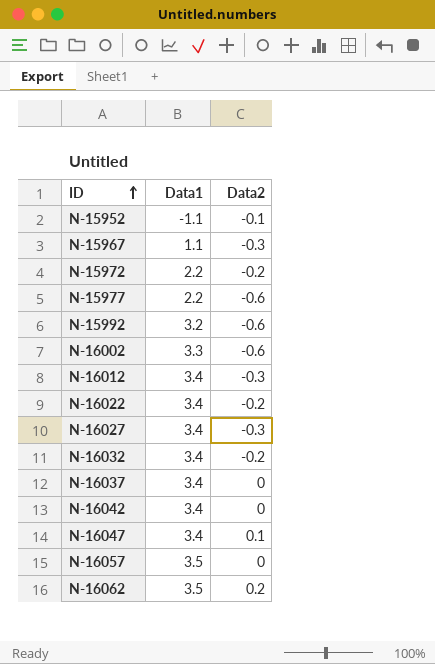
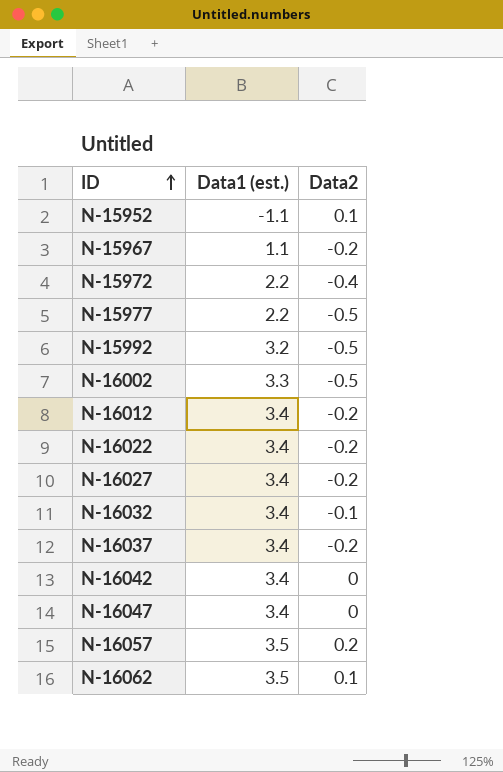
column name: Data1 -> Data1 (est.)
N-15952 | Data2: -0.1 -> 0.1
N-15967 | Data2: -0.3 -> -0.2
N-15972 | Data2: -0.2 -> -0.4
N-15977 | Data2: -0.6 -> -0.5
N-15992 | Data2: -0.6 -> -0.5
N-16002 | Data2: -0.6 -> -0.5
N-16012 | Data2: -0.3 -> -0.2
N-16027 | Data2: -0.3 -> -0.2
N-16032 | Data2: -0.2 -> -0.1
N-16037 | Data2: 0 -> -0.2
N-16047 | Data2: 0.1 -> 0
N-16057 | Data2: 0 -> 0.2
N-16062 | Data2: 0.2 -> 0.1

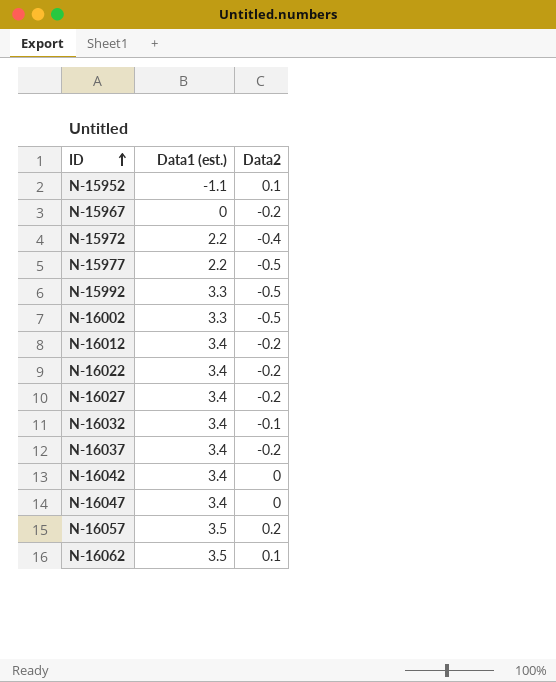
N-15967 | Data1 (est.): 1.1 -> 0
N-15992 | Data1 (est.): 3.2 -> 3.3

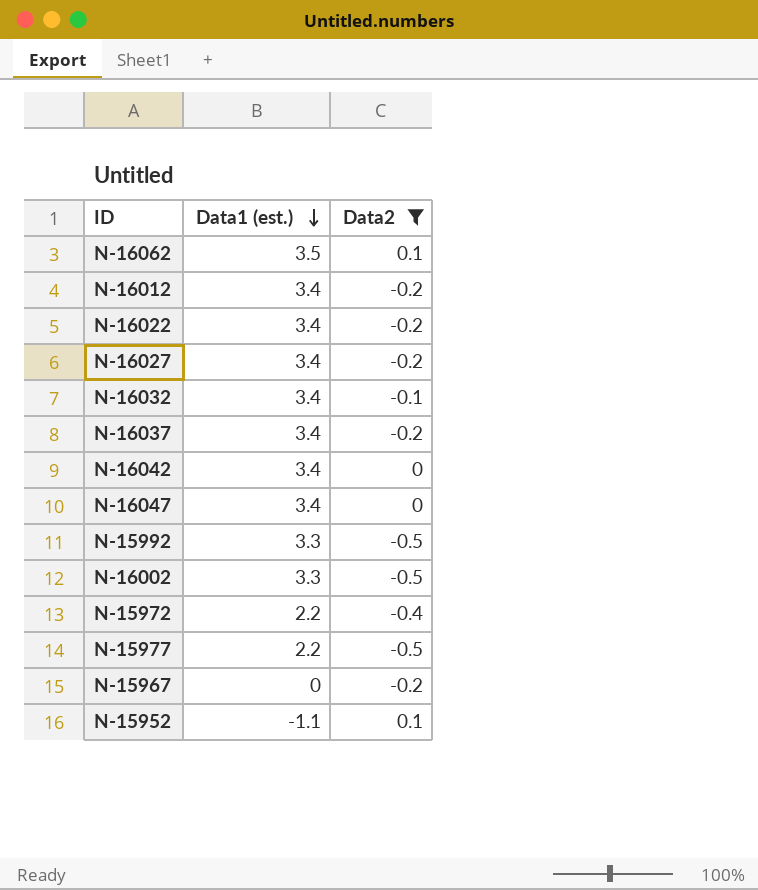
filter: none -> Data2 != 0.2
row order: ID ascending -> Data1 (est.) descending

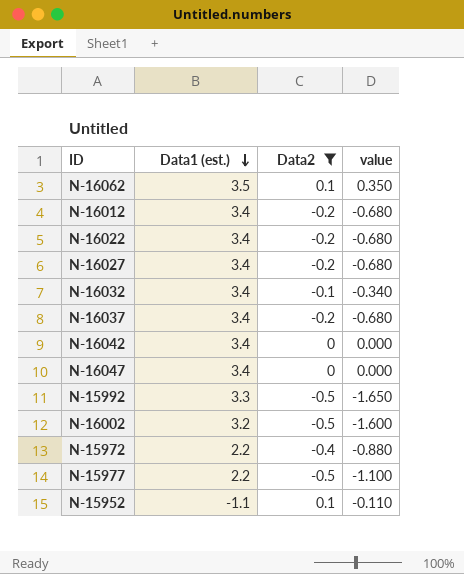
column value | formula: none -> [Data1 (est.)] * [Data2]
row N-15967: 0 | -0.2 -> none
N-16002 | Data1 (est.): 3.3 -> 3.2

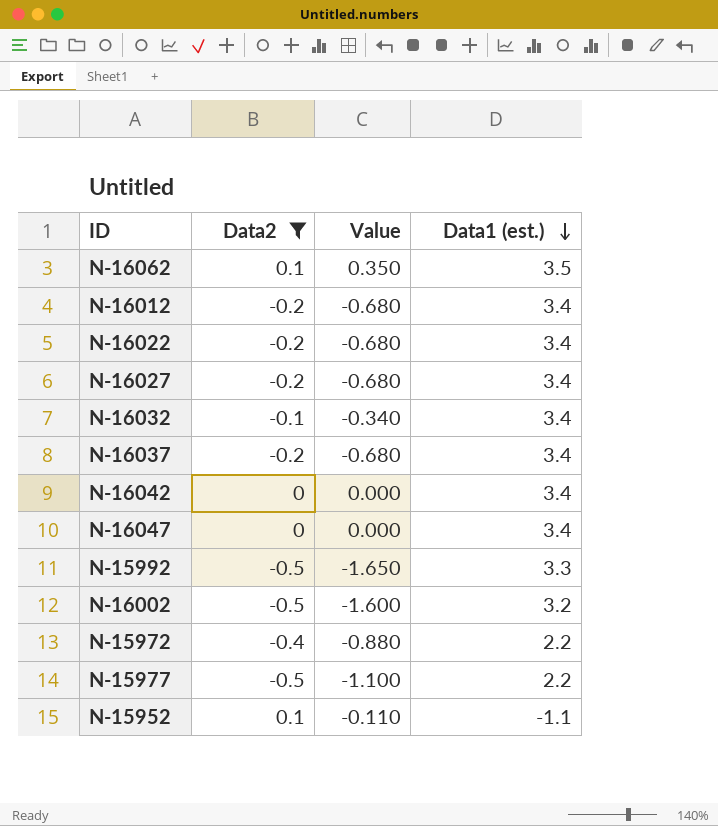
column name: value -> Value
column Data1 (est.) | position: 2 -> 4

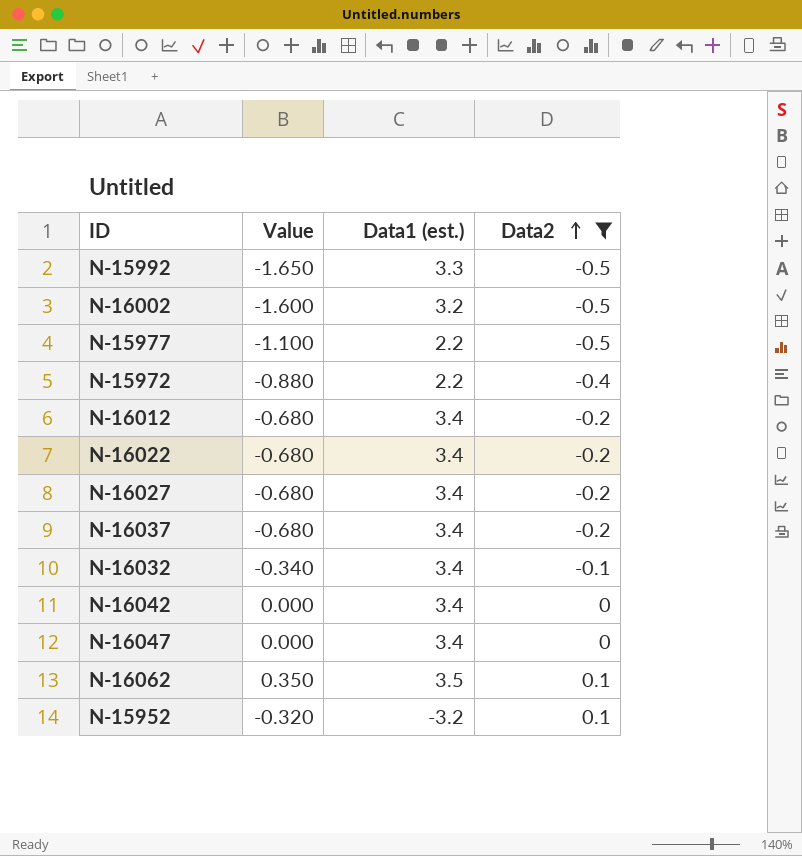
row order: Data1 (est.) descending -> Data2 ascending
column Data2 | position: 2 -> 4
N-15952 | Value: -0.110 -> -0.320
N-15952 | Data1 (est.): -1.1 -> -3.2

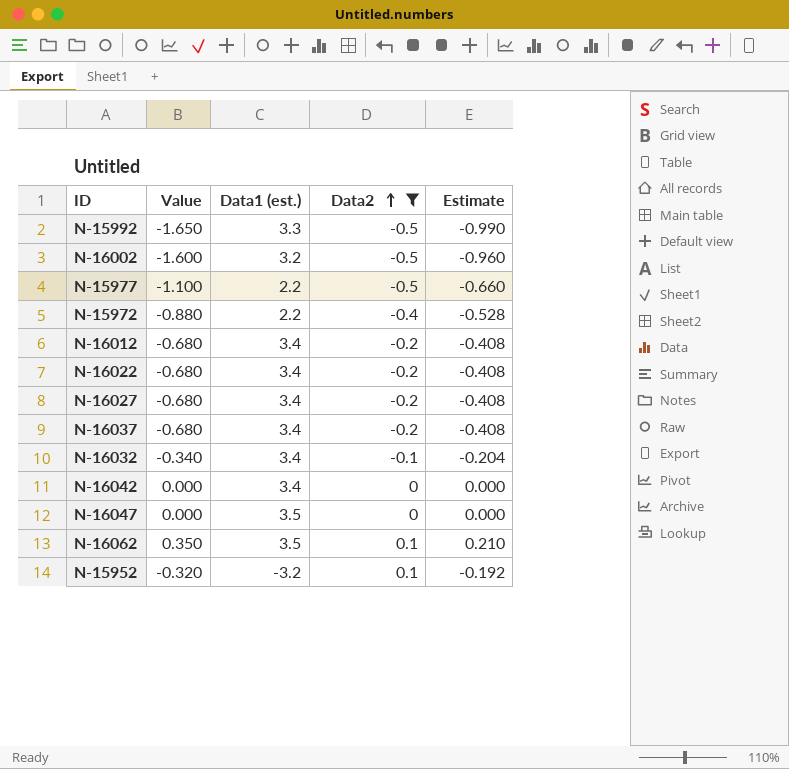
column Estimate | formula: none -> [Value] * 0.6
N-16047 | Data1 (est.): 3.4 -> 3.5

